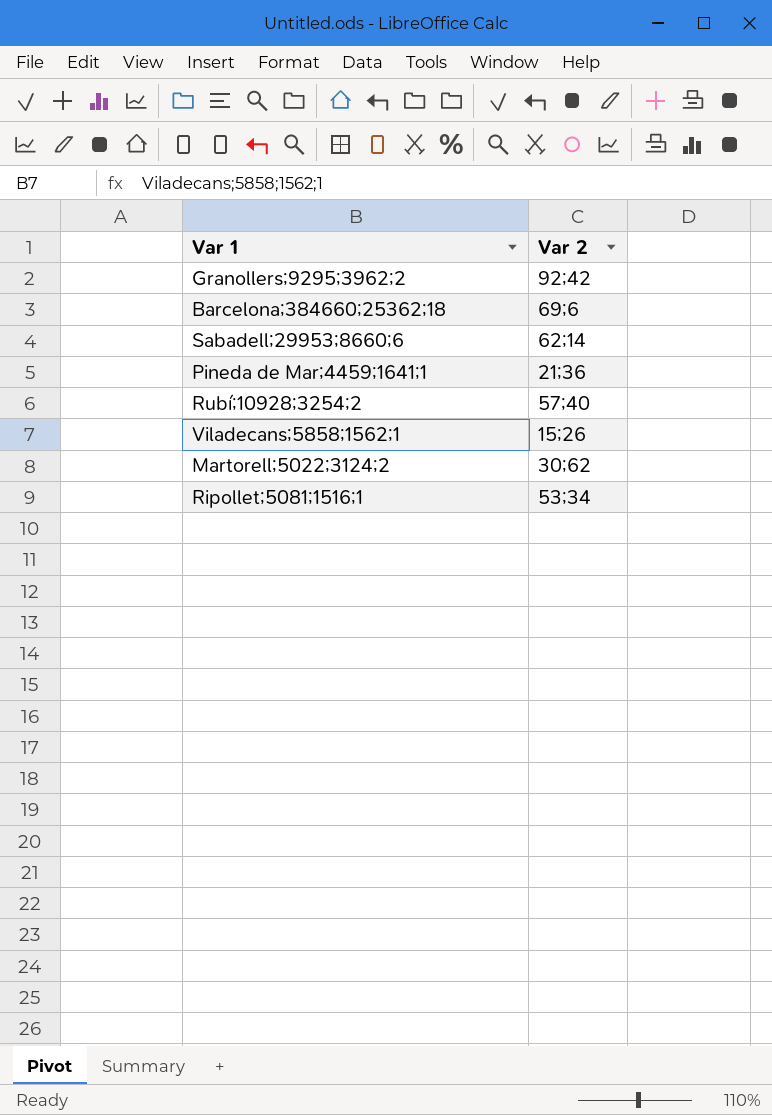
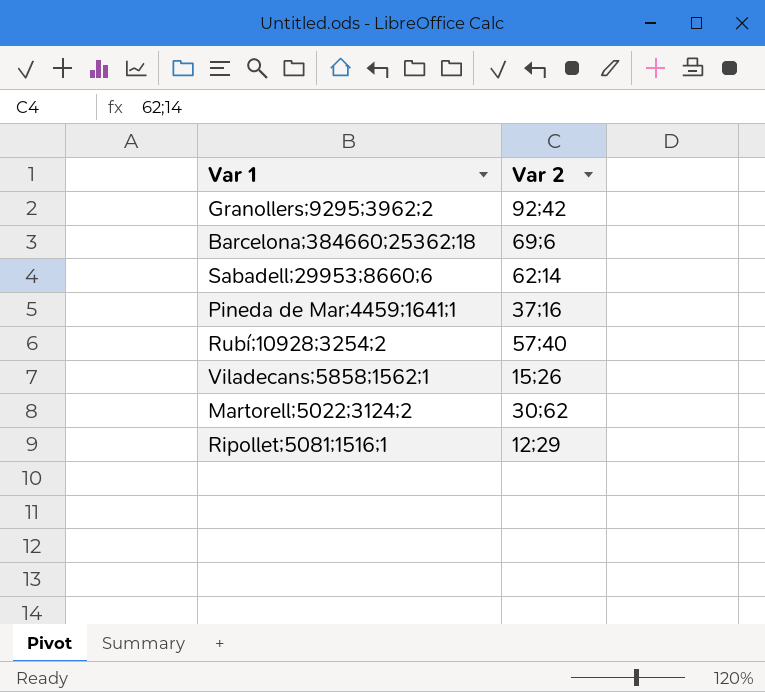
Pineda de Mar;4459;1641;1 | Var 2: 21;36 -> 37;16
Ripollet;5081;1516;1 | Var 2: 53;34 -> 12;29

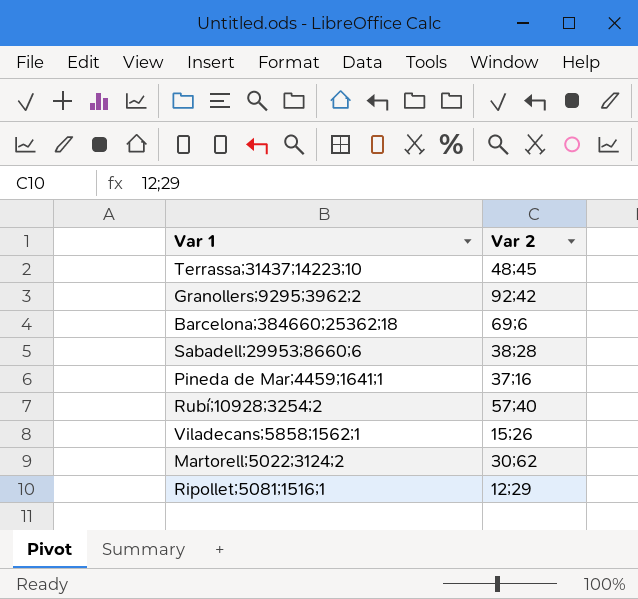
row Terrassa;31437;14223;10: none -> 48;45
Sabadell;29953;8660;6 | Var 2: 62;14 -> 38;28

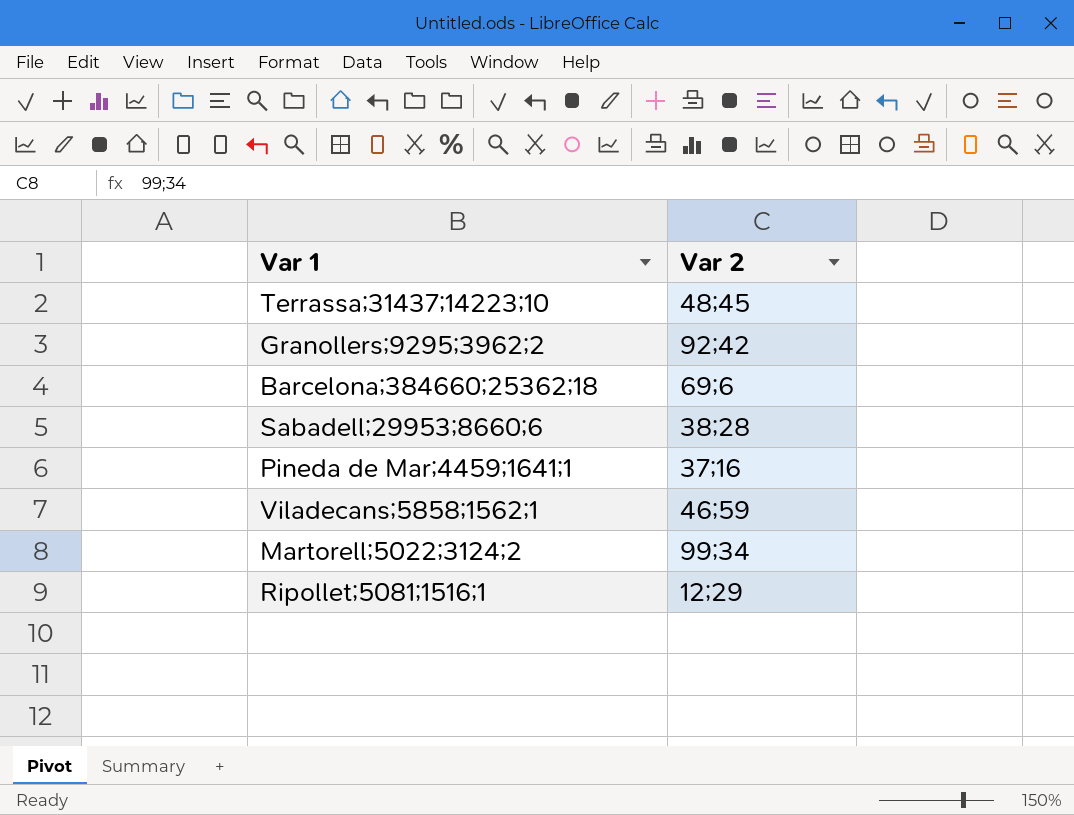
row Rubí;10928;3254;2: 57;40 -> none
Viladecans;5858;1562;1 | Var 2: 15;26 -> 46;59
Martorell;5022;3124;2 | Var 2: 30;62 -> 99;34

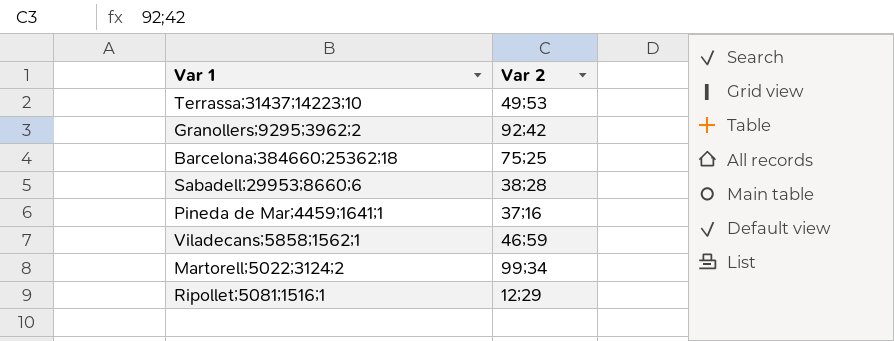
Terrassa;31437;14223;10 | Var 2: 48;45 -> 49;53
Barcelona;384660;25362;18 | Var 2: 69;6 -> 75;25

